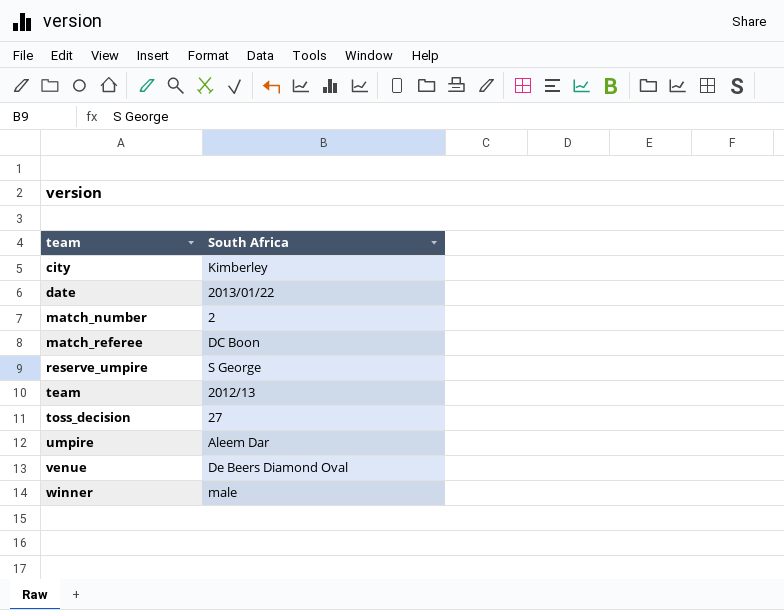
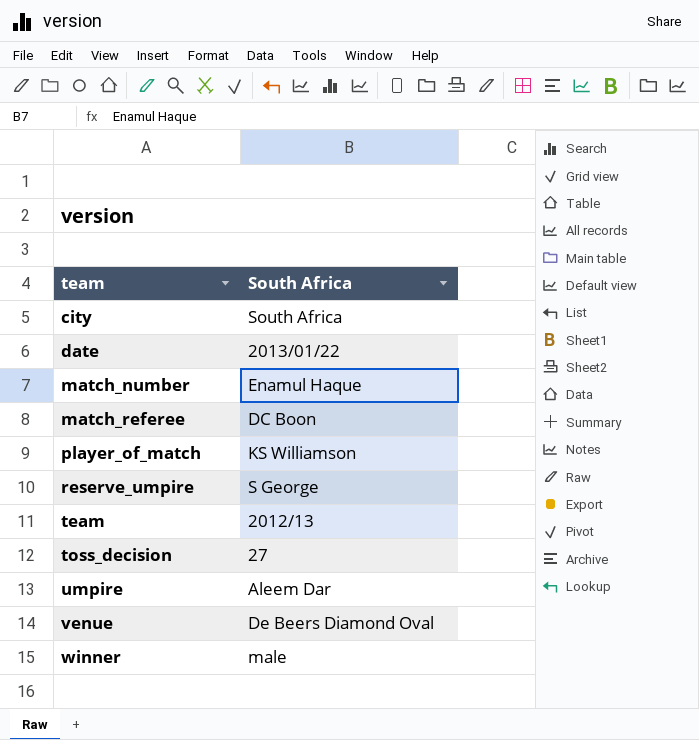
city | South Africa: Kimberley -> South Africa
match_number | South Africa: 2 -> Enamul Haque
row player_of_match: none -> KS Williamson

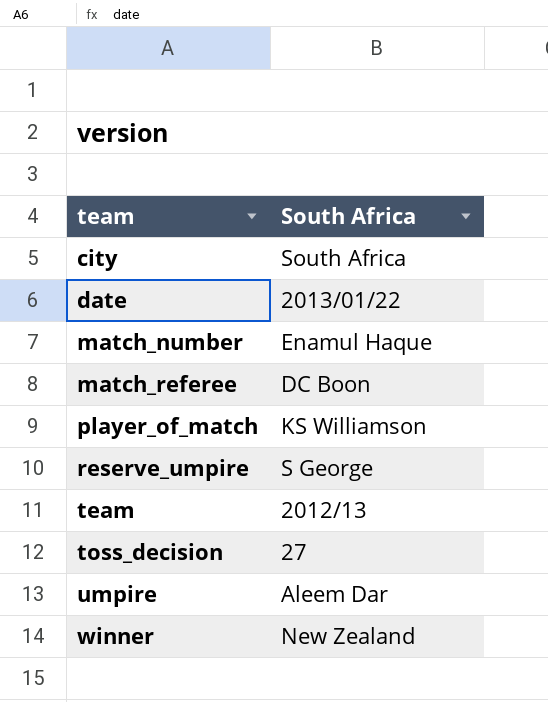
row venue: De Beers Diamond Oval -> none
winner | South Africa: male -> New Zealand

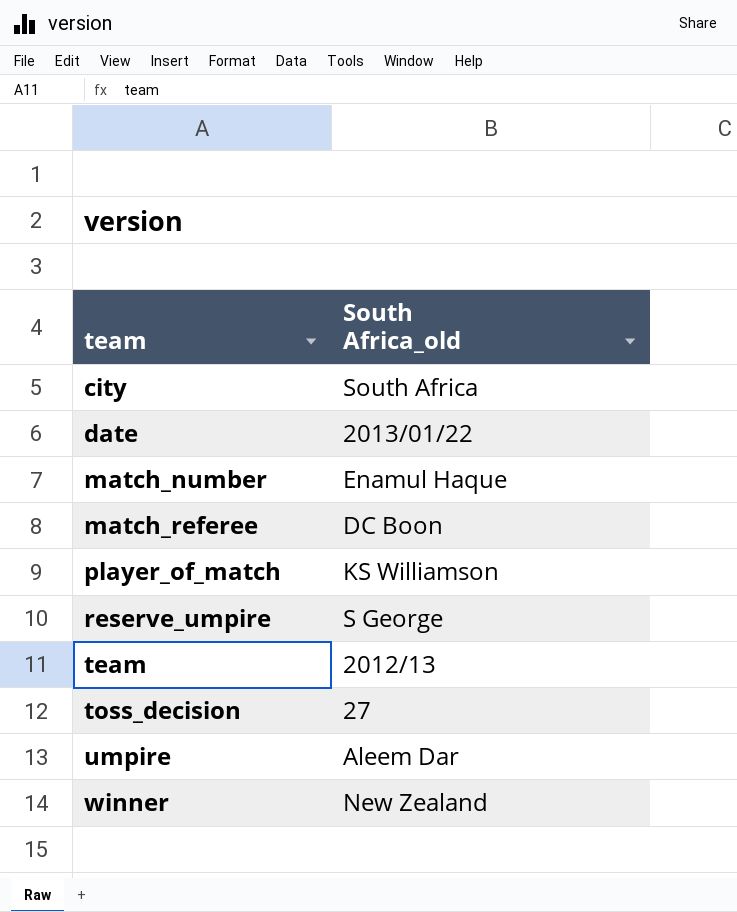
column name: South Africa -> South Africa_old

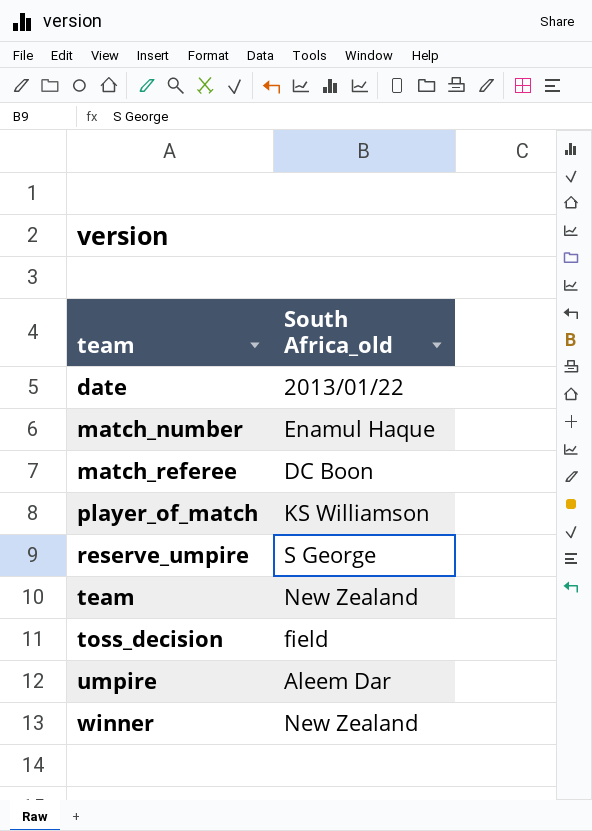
row city: South Africa -> none
team | South Africa_old: 2012/13 -> New Zealand
toss_decision | South Africa_old: 27 -> field

